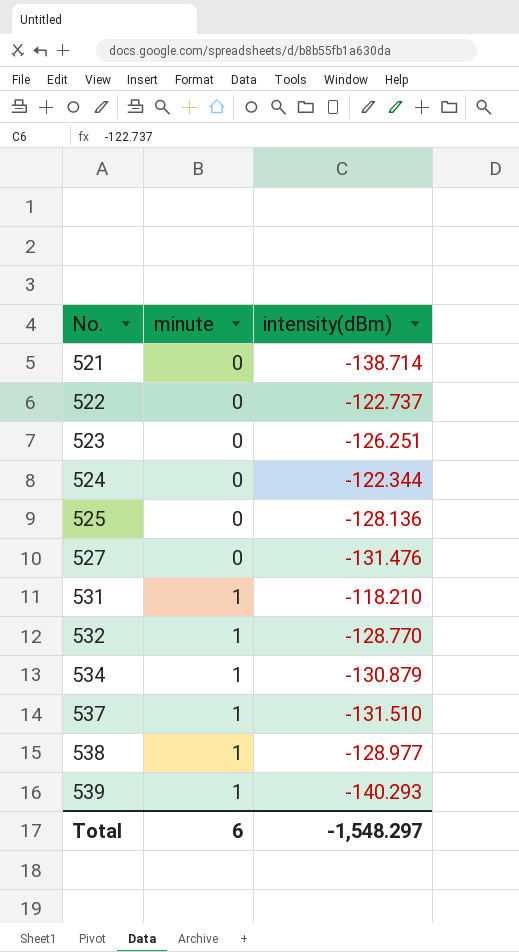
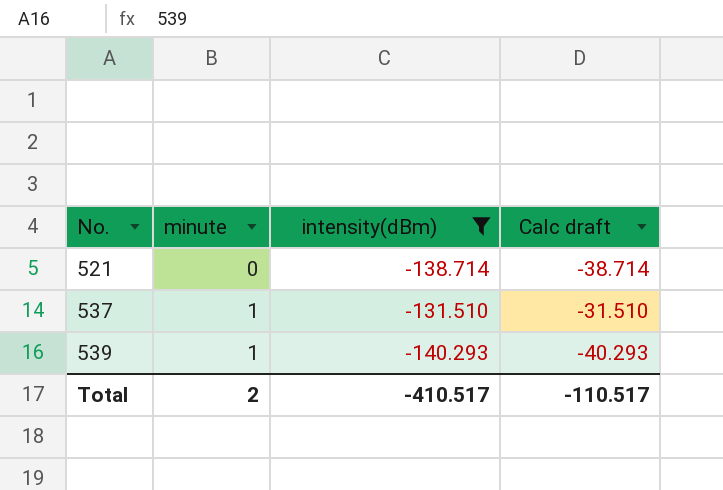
filter: none -> intensity(dBm) <= -131.510
column Calc draft | formula: none -> [intensity(dBm)] + 100
Total | minute: 6 -> 2
Total | intensity(dBm): -1,548.297 -> -410.517

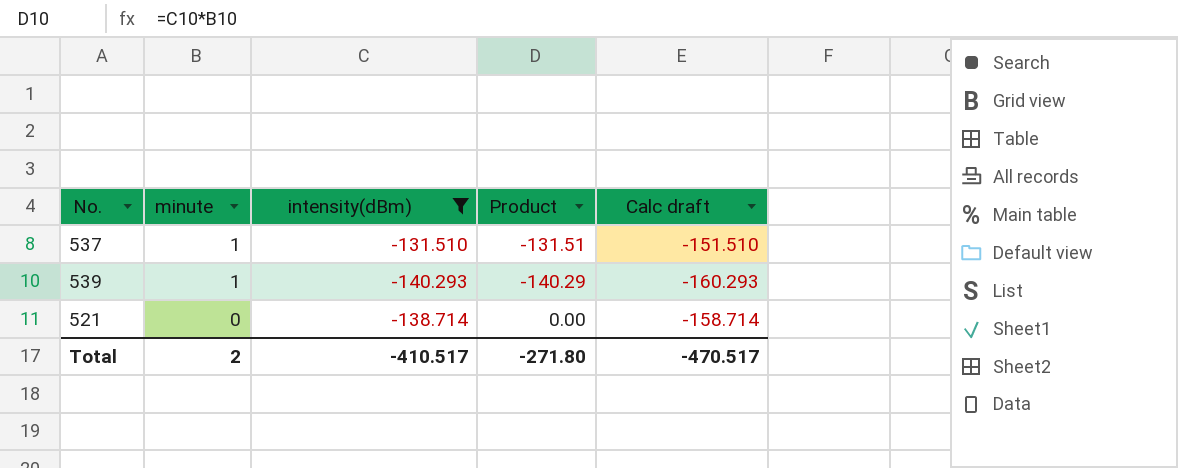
row order: No. ascending -> minute descending
column Product | formula: none -> [minute] * [intensity(dBm)]
column Calc draft | formula: [intensity(dBm)] + 100 -> [intensity(dBm)] - 20
Total | Calc draft: -110.517 -> -470.517

